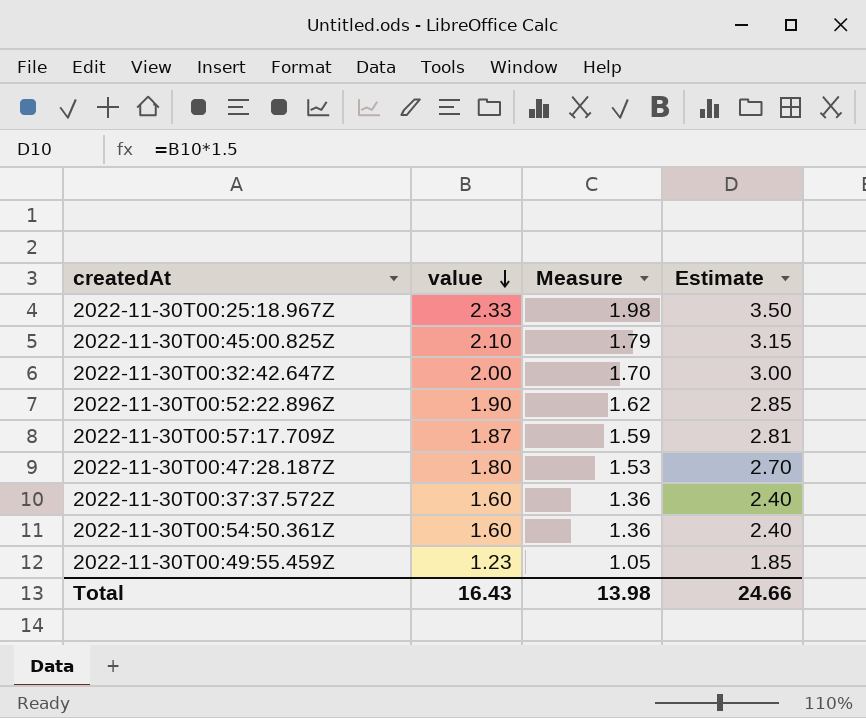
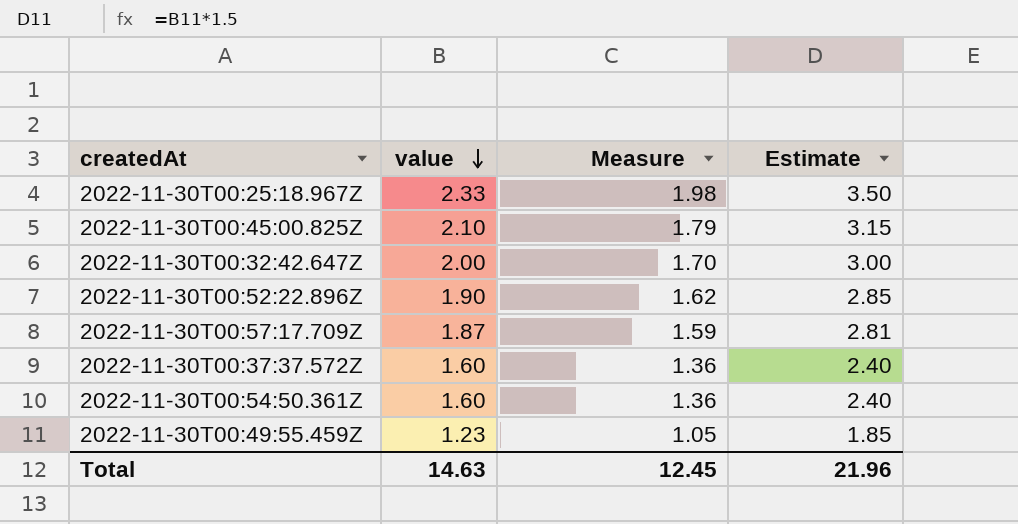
row 2022-11-30T00:47:28.187Z: 1.80 | 1.53 | 2.70 -> none
Total | value: 16.43 -> 14.63
Total | Measure: 13.98 -> 12.45
Total | Estimate: 24.66 -> 21.96

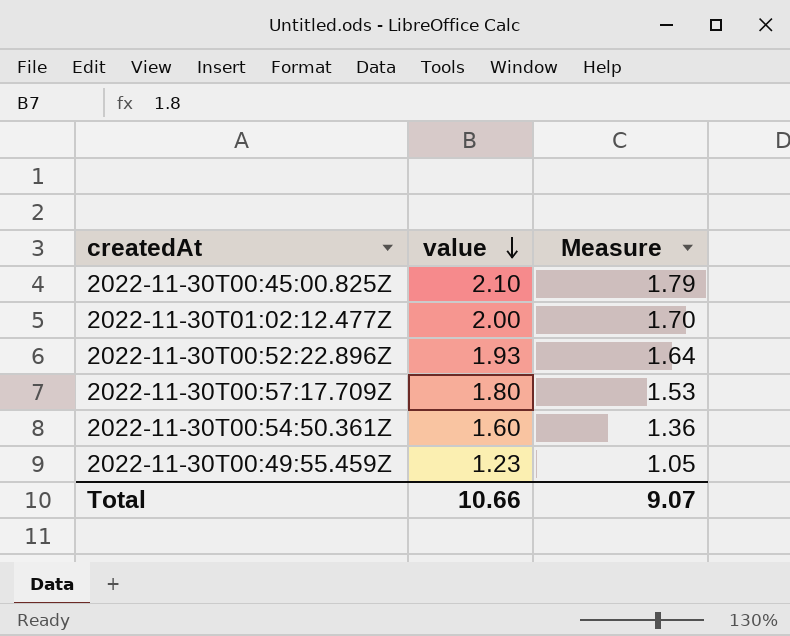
column Estimate | formula: [value] * 1.5 -> none
row 2022-11-30T00:25:18.967Z: 2.33 | 1.98 | 3.50 -> none
row 2022-11-30T00:32:42.647Z: 2.00 | 1.70 | 3.00 -> none
row 2022-11-30T00:37:37.572Z: 1.60 | 1.36 | 2.40 -> none
row 2022-11-30T01:02:12.477Z: none -> 2.00 | 1.70
2022-11-30T00:52:22.896Z | value: 1.90 -> 1.93
2022-11-30T00:52:22.896Z | Measure: 1.62 -> 1.64
2022-11-30T00:57:17.709Z | value: 1.87 -> 1.80
2022-11-30T00:57:17.709Z | Measure: 1.59 -> 1.53
Total | value: 14.63 -> 10.66
Total | Measure: 12.45 -> 9.07

